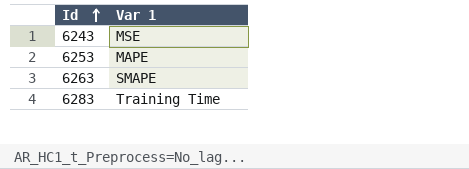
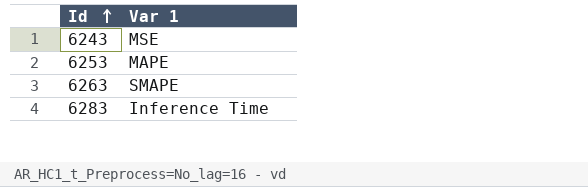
6283 | Var 1: Training Time -> Inference Time

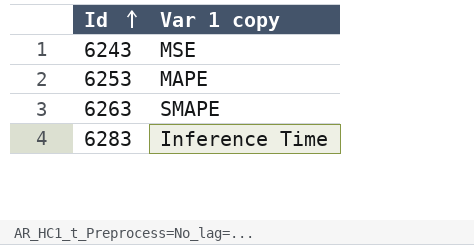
column name: Var 1 -> Var 1 copy

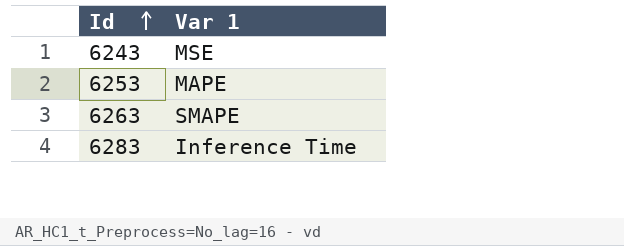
column name: Var 1 copy -> Var 1

